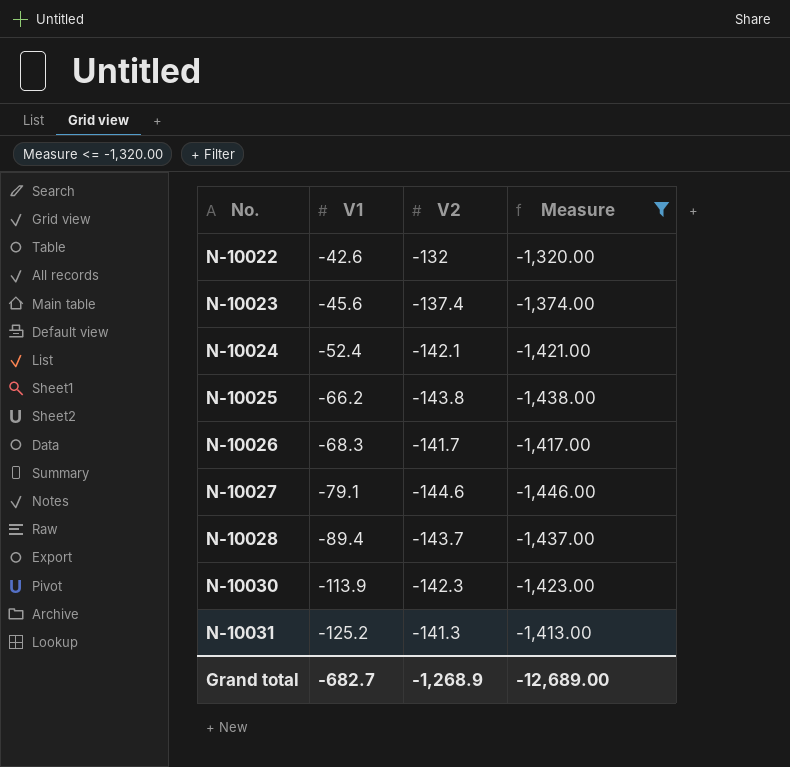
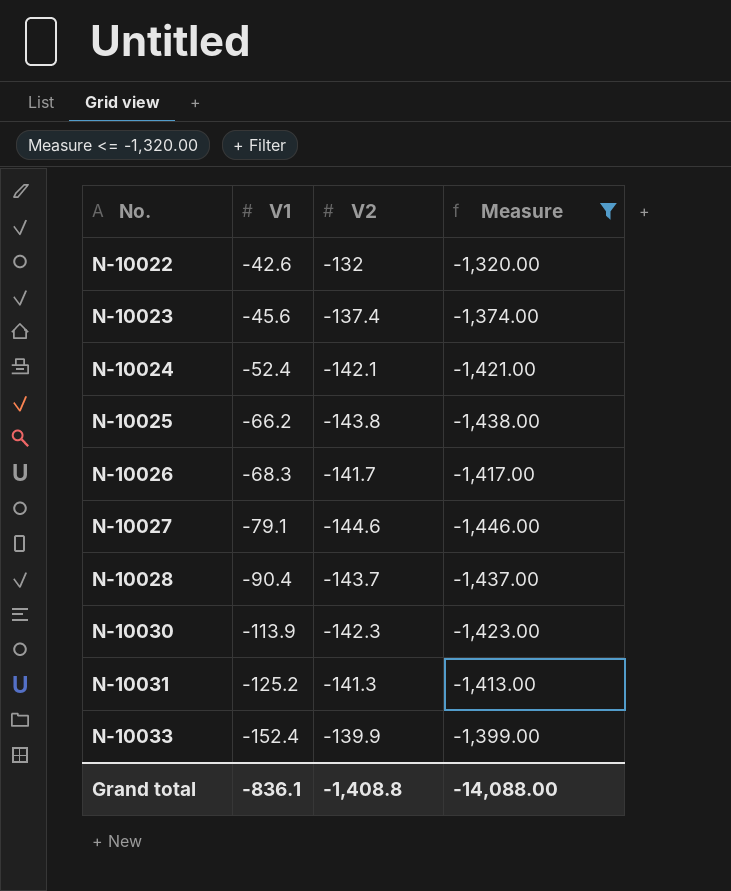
N-10028 | V1: -89.4 -> -90.4
row N-10033: none -> -152.4 | -139.9 | -1,399.00
Grand total | V1: -682.7 -> -836.1
Grand total | V2: -1,268.9 -> -1,408.8
Grand total | Measure: -12,689.00 -> -14,088.00

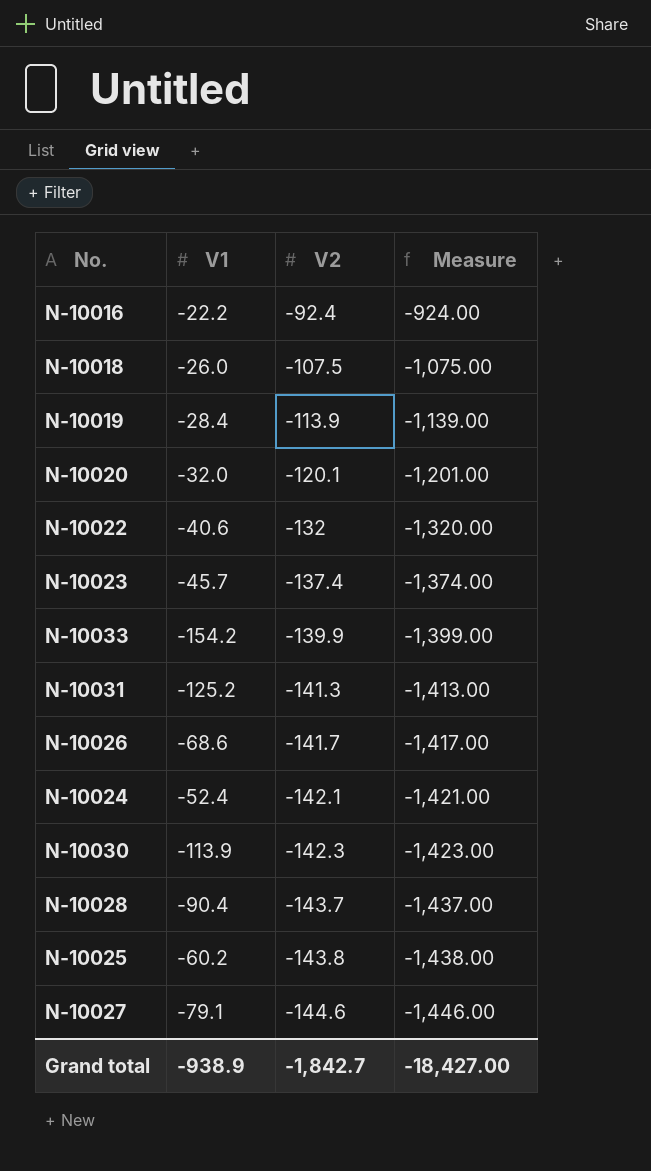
filter: Measure <= -1,320.00 -> none
row order: No. ascending -> V2 descending
N-10022 | V1: -42.6 -> -40.6
N-10023 | V1: -45.6 -> -45.7
N-10033 | V1: -152.4 -> -154.2
N-10026 | V1: -68.3 -> -68.6
N-10025 | V1: -66.2 -> -60.2
Grand total | V1: -836.1 -> -938.9
Grand total | V2: -1,408.8 -> -1,842.7
Grand total | Measure: -14,088.00 -> -18,427.00

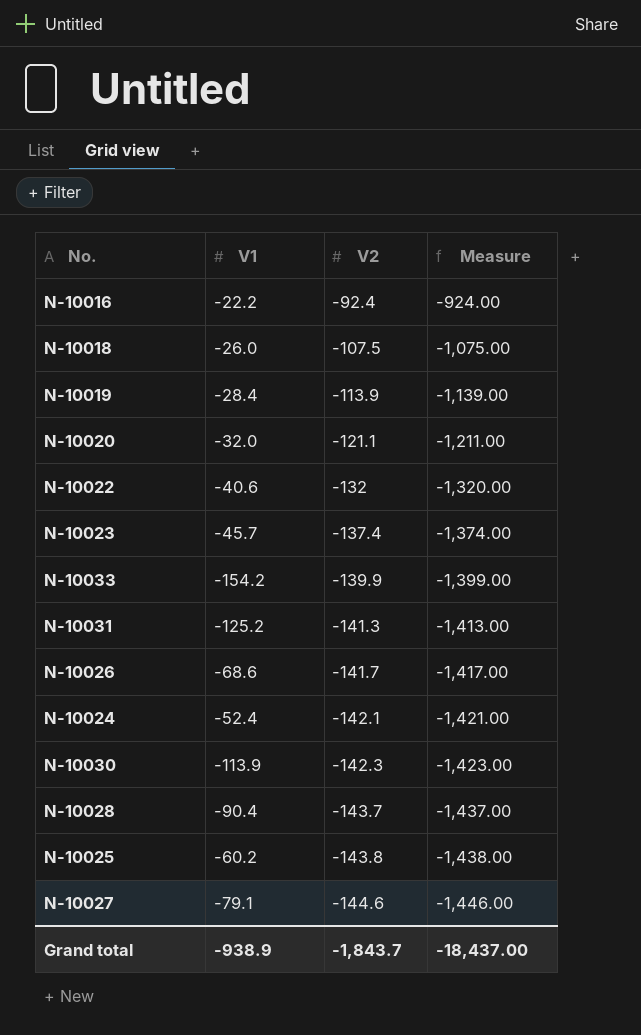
N-10020 | V2: -120.1 -> -121.1
N-10020 | Measure: -1,201.00 -> -1,211.00
Grand total | V2: -1,842.7 -> -1,843.7
Grand total | Measure: -18,427.00 -> -18,437.00

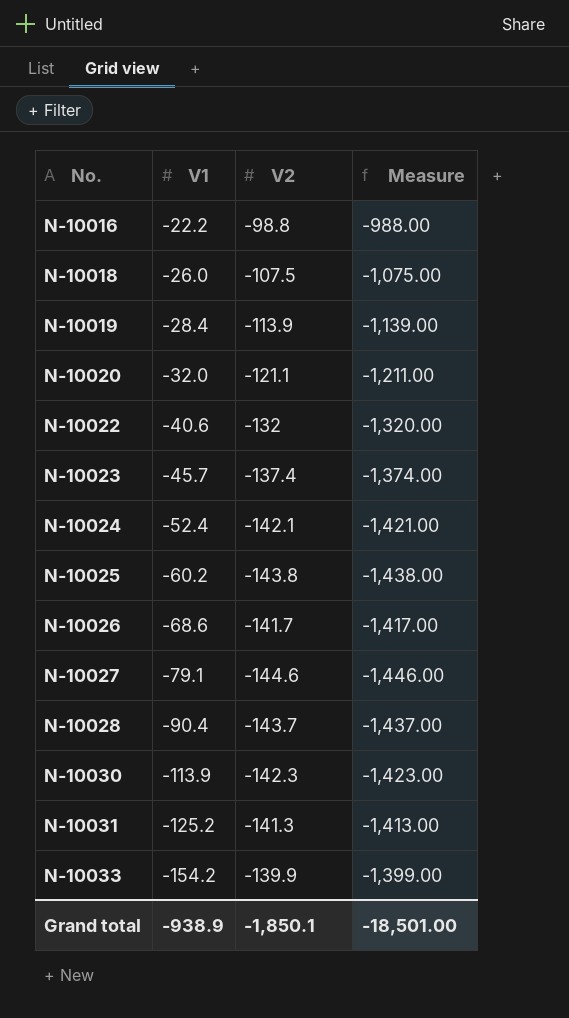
row order: V2 descending -> No. ascending
N-10016 | V2: -92.4 -> -98.8
N-10016 | Measure: -924.00 -> -988.00
Grand total | V2: -1,843.7 -> -1,850.1
Grand total | Measure: -18,437.00 -> -18,501.00

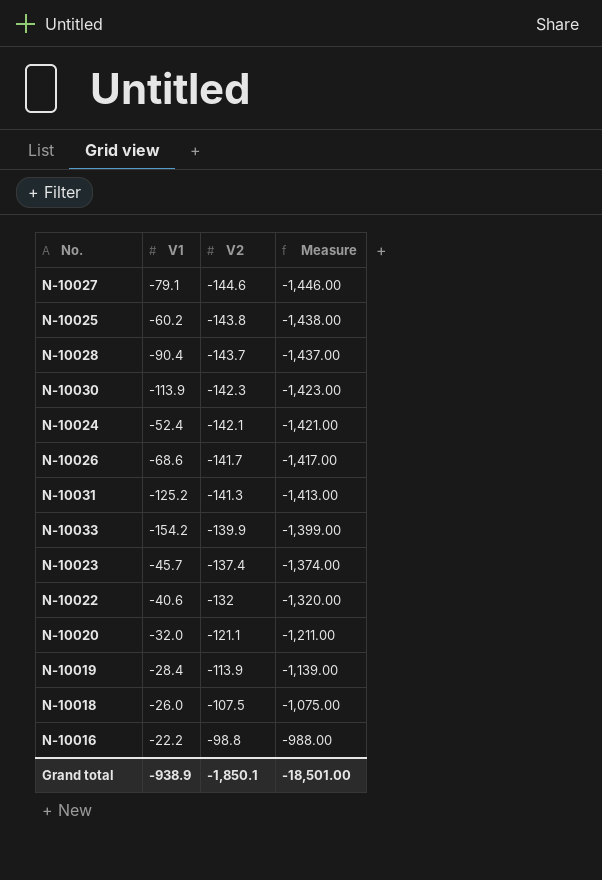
row order: No. ascending -> V2 ascending

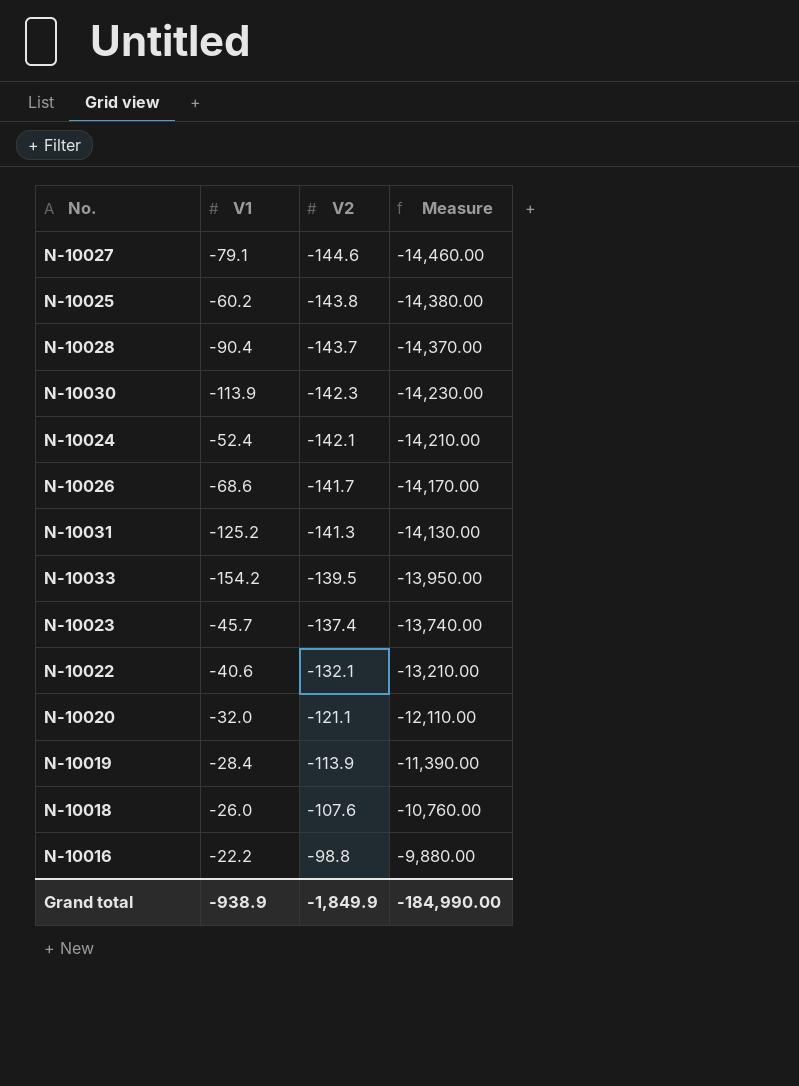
column Measure | formula: [V2] * 10 -> [V2] * 100
N-10033 | V2: -139.9 -> -139.5
N-10022 | V2: -132 -> -132.1
N-10018 | V2: -107.5 -> -107.6
Grand total | V2: -1,850.1 -> -1,849.9
Grand total | Measure: -18,501.00 -> -184,990.00

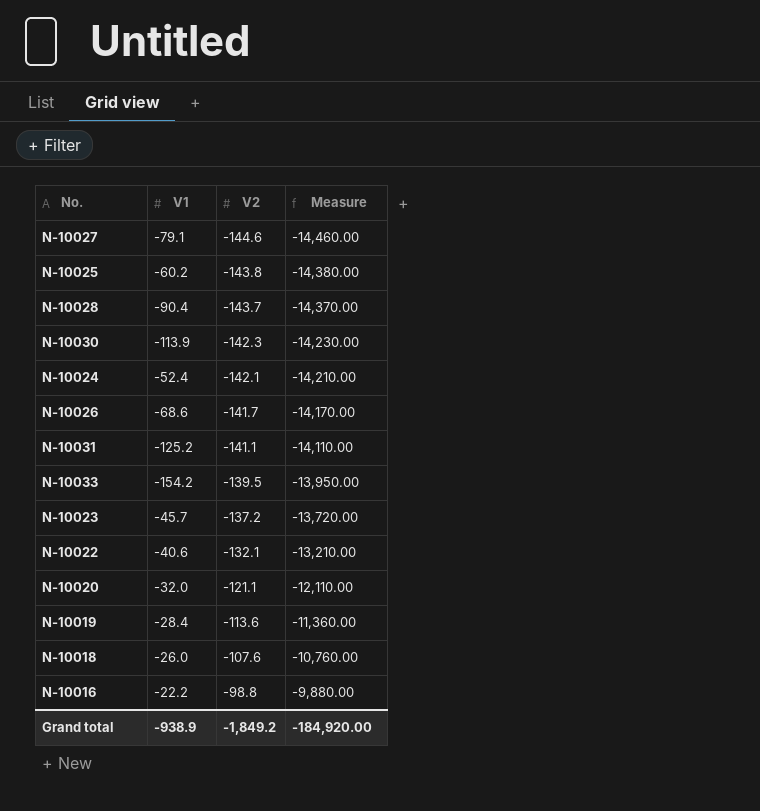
N-10031 | V2: -141.3 -> -141.1
N-10031 | Measure: -14,130.00 -> -14,110.00
N-10023 | V2: -137.4 -> -137.2
N-10023 | Measure: -13,740.00 -> -13,720.00
N-10019 | V2: -113.9 -> -113.6
N-10019 | Measure: -11,390.00 -> -11,360.00
Grand total | V2: -1,849.9 -> -1,849.2
Grand total | Measure: -184,990.00 -> -184,920.00

